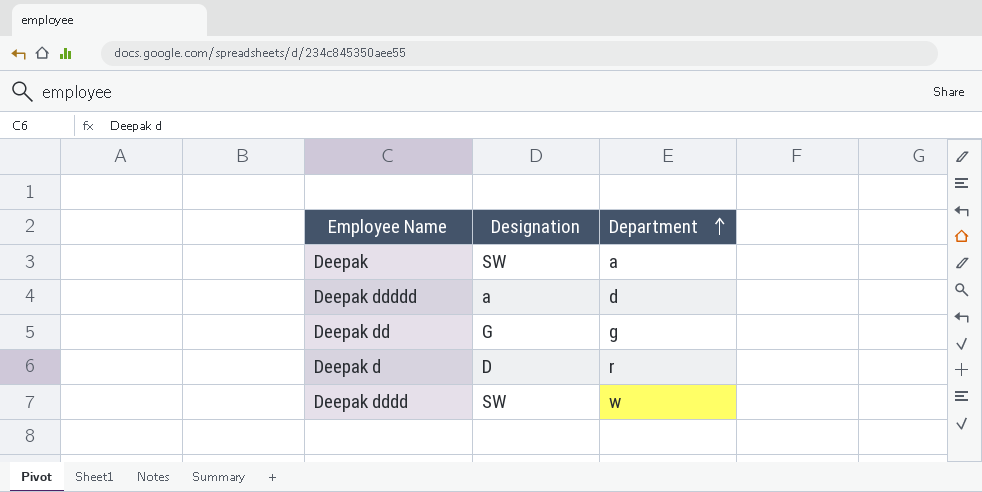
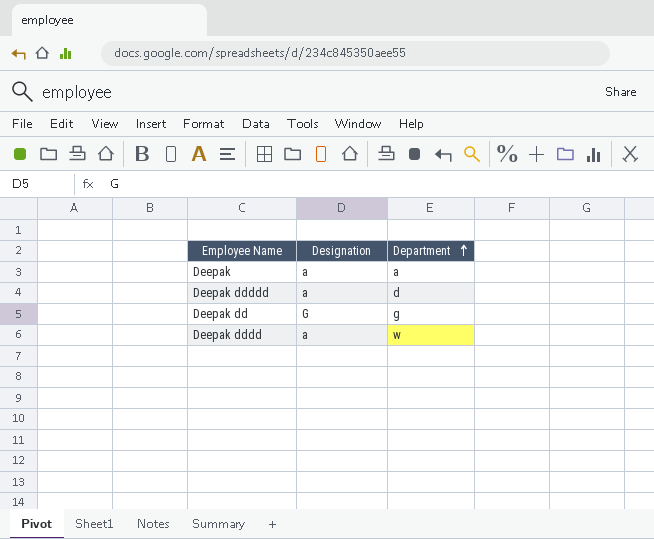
row Deepak d: D | r -> none
Deepak | Designation: SW -> a
Deepak dddd | Designation: SW -> a

